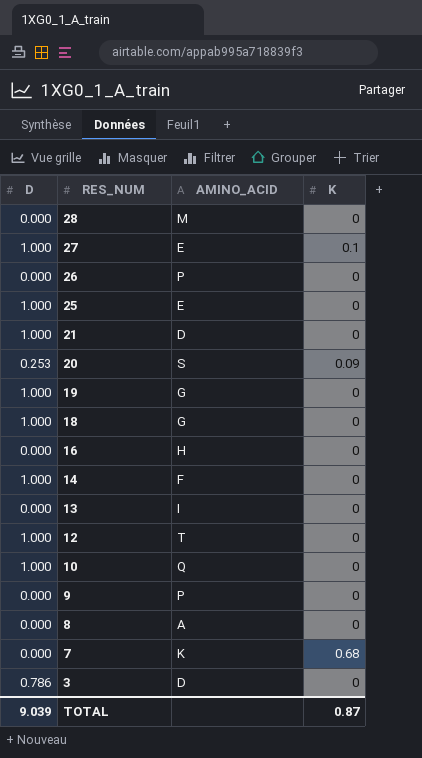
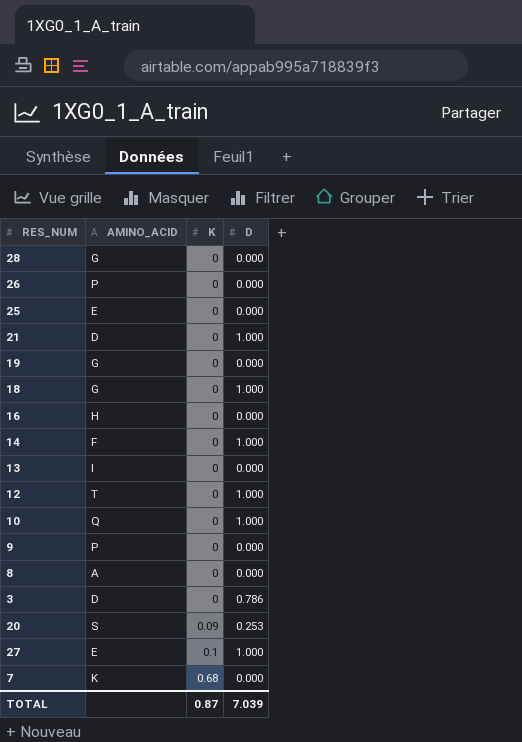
row order: RES_NUM descending -> K ascending
column D | position: 1 -> 4
28 | AMINO_ACID: M -> G
25 | D: 1.000 -> 0.000
19 | D: 1.000 -> 0.000
TOTAL | D: 9.039 -> 7.039

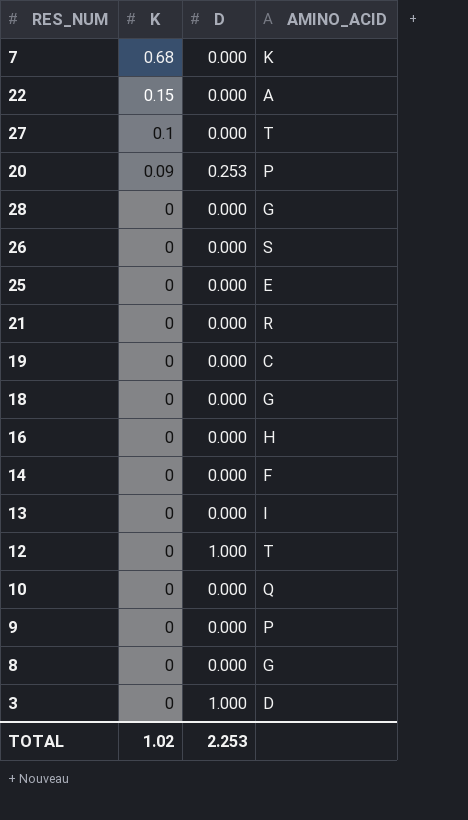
row order: K ascending -> K descending
column AMINO_ACID | position: 2 -> 4
row 22: none -> 0.15 | 0.000 | A
27 | D: 1.000 -> 0.000
27 | AMINO_ACID: E -> T
20 | AMINO_ACID: S -> P
26 | AMINO_ACID: P -> S
21 | D: 1.000 -> 0.000
21 | AMINO_ACID: D -> R
19 | AMINO_ACID: G -> C
18 | D: 1.000 -> 0.000
14 | D: 1.000 -> 0.000
10 | D: 1.000 -> 0.000
8 | AMINO_ACID: A -> G
3 | D: 0.786 -> 1.000
TOTAL | K: 0.87 -> 1.02
TOTAL | D: 7.039 -> 2.253

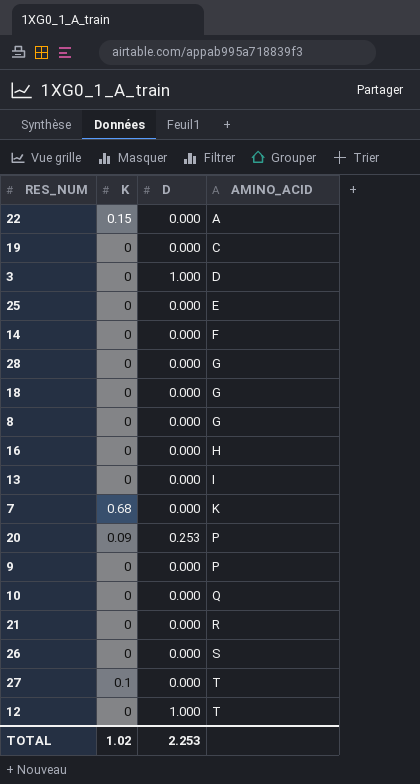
row order: K descending -> AMINO_ACID ascending

